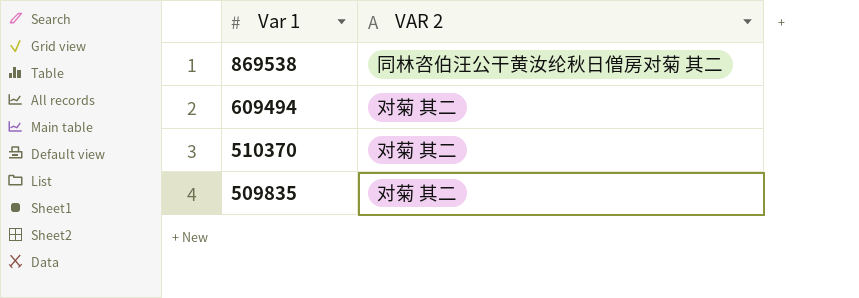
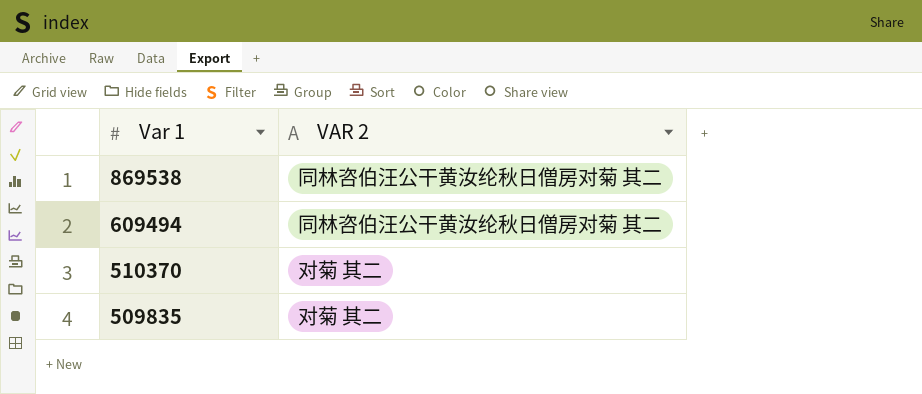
609494 | VAR 2: 对菊 其二 -> 同林咨伯汪公干黄汝纶秋日僧房对菊 其二

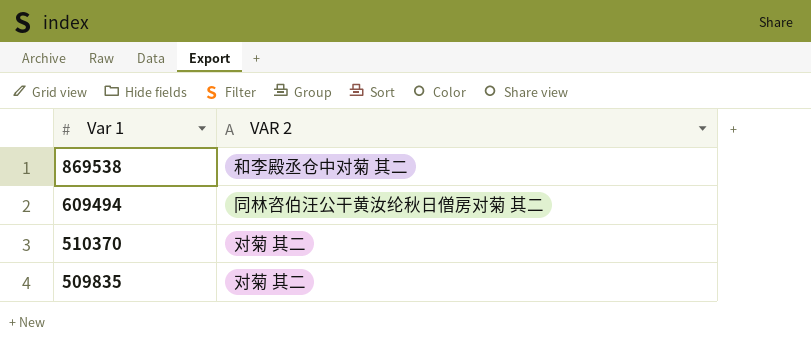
869538 | VAR 2: 同林咨伯汪公干黄汝纶秋日僧房对菊 其二 -> 和李殿丞仓中对菊 其二

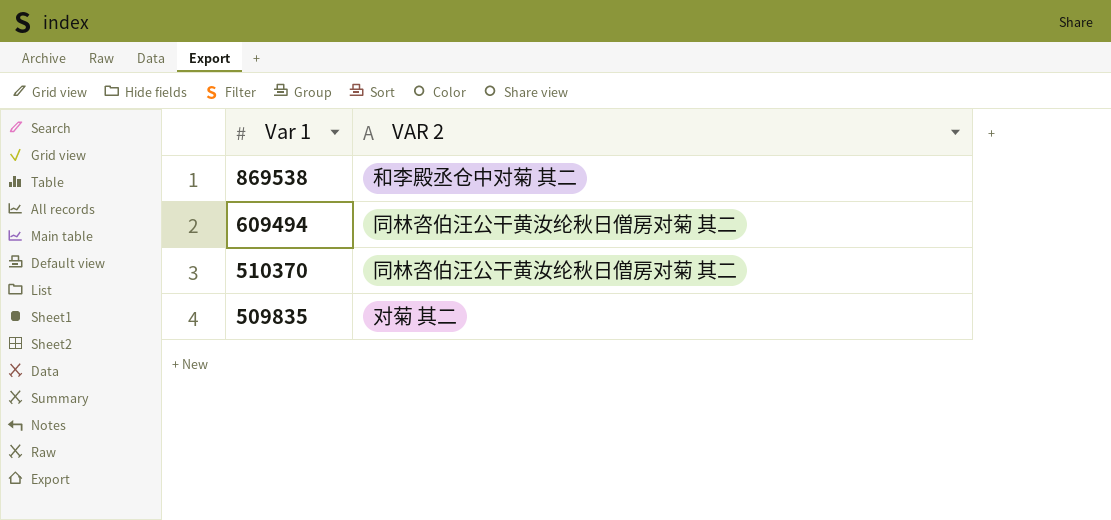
510370 | VAR 2: 对菊 其二 -> 同林咨伯汪公干黄汝纶秋日僧房对菊 其二

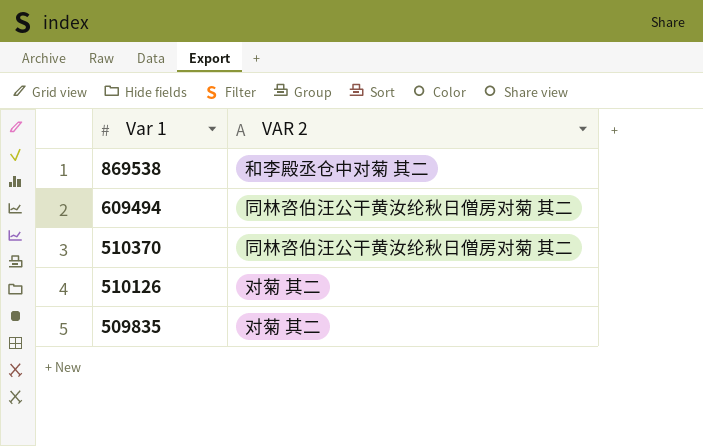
row 510126: none -> 对菊 其二

